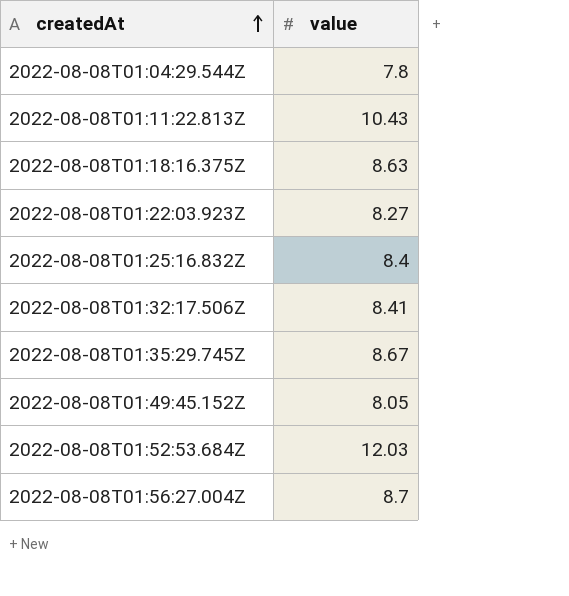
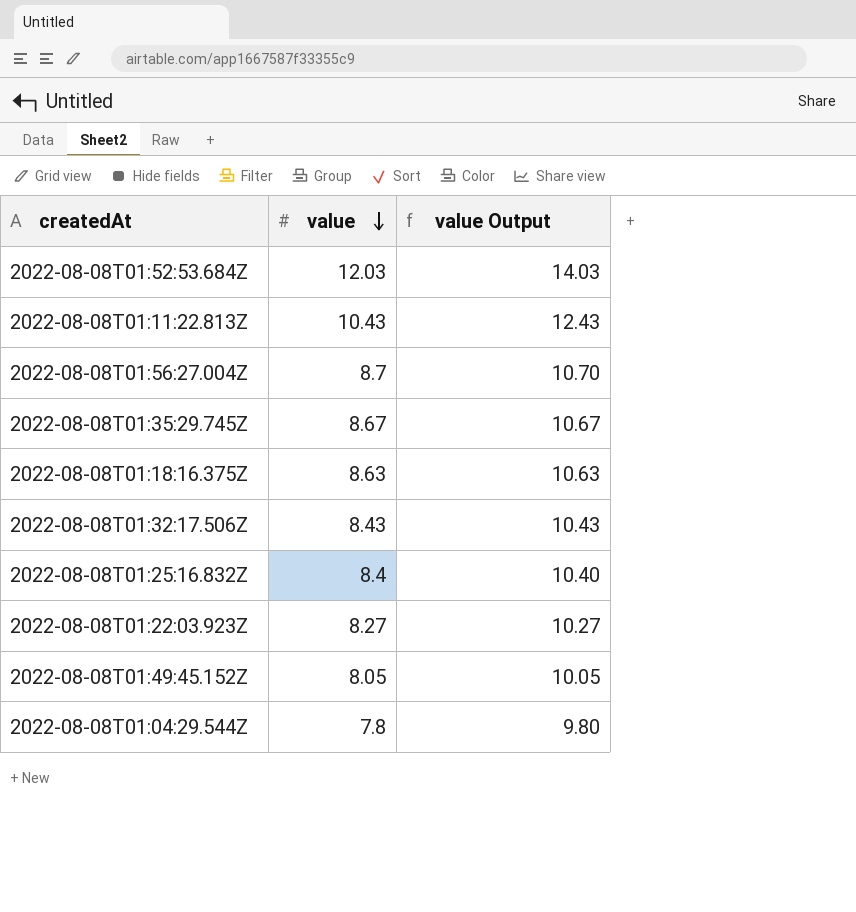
row order: createdAt ascending -> value descending
column value Output | formula: none -> [value] + 2
2022-08-08T01:32:17.506Z | value: 8.41 -> 8.43

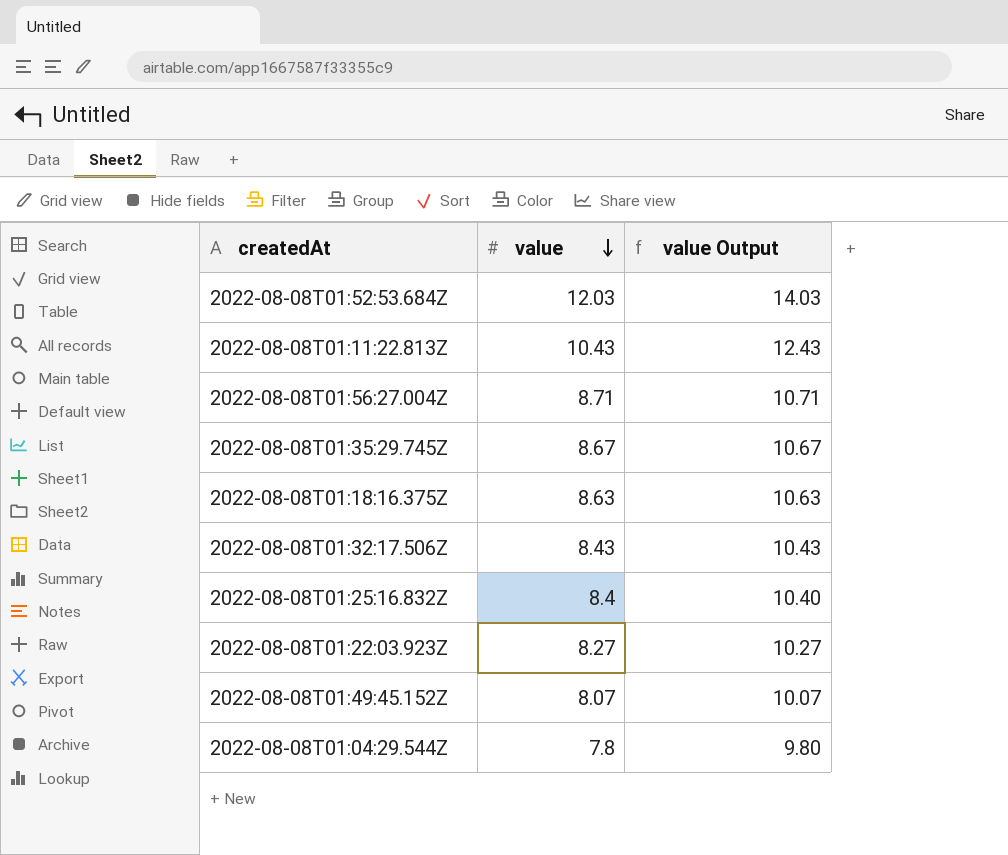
2022-08-08T01:56:27.004Z | value: 8.7 -> 8.71
2022-08-08T01:56:27.004Z | value Output: 10.70 -> 10.71
2022-08-08T01:49:45.152Z | value: 8.05 -> 8.07
2022-08-08T01:49:45.152Z | value Output: 10.05 -> 10.07

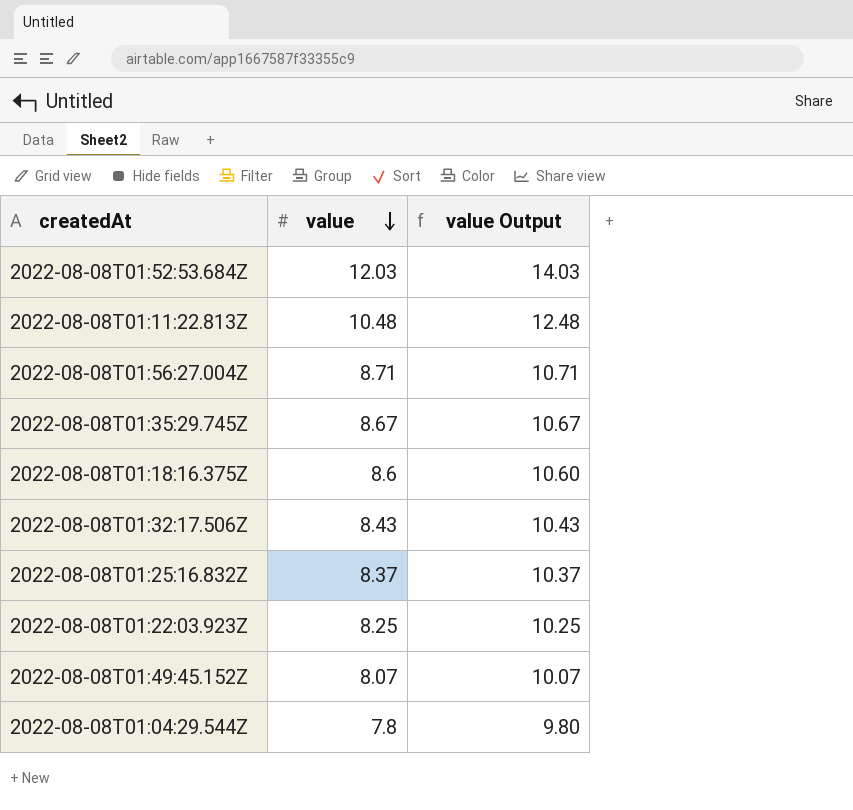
2022-08-08T01:11:22.813Z | value: 10.43 -> 10.48
2022-08-08T01:11:22.813Z | value Output: 12.43 -> 12.48
2022-08-08T01:18:16.375Z | value: 8.63 -> 8.6
2022-08-08T01:18:16.375Z | value Output: 10.63 -> 10.60
2022-08-08T01:25:16.832Z | value: 8.4 -> 8.37
2022-08-08T01:25:16.832Z | value Output: 10.40 -> 10.37
2022-08-08T01:22:03.923Z | value: 8.27 -> 8.25
2022-08-08T01:22:03.923Z | value Output: 10.27 -> 10.25

